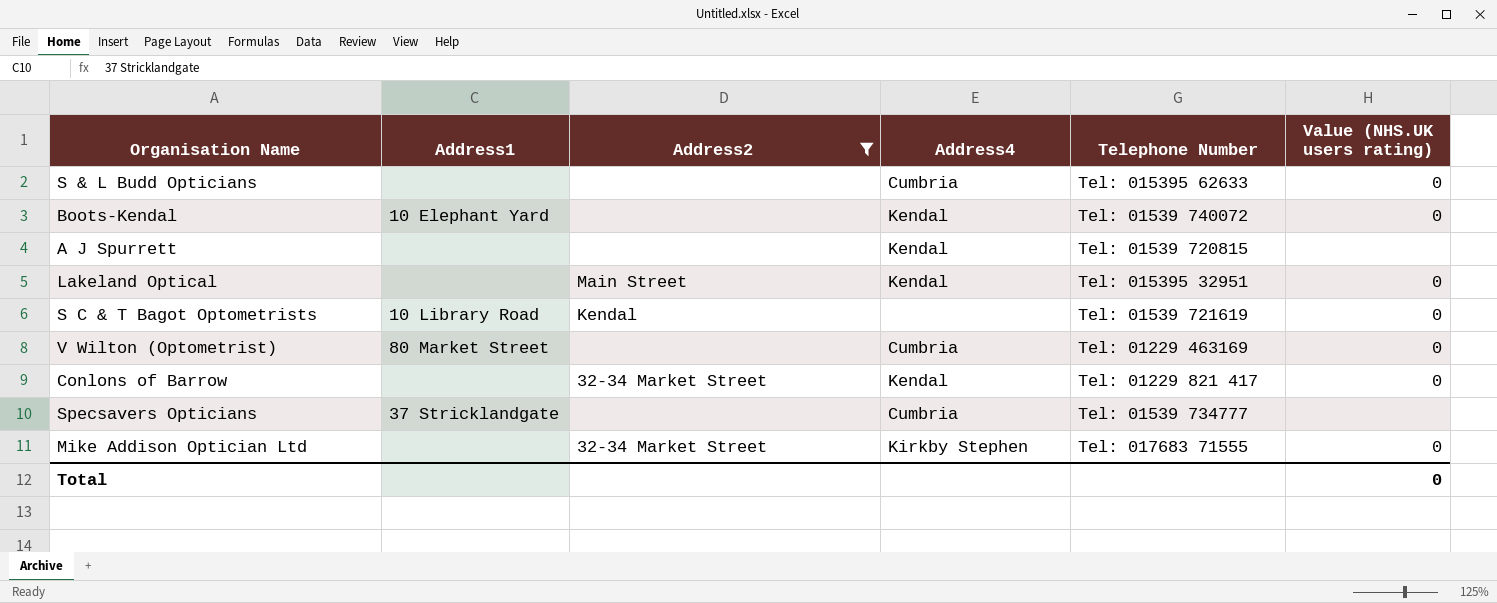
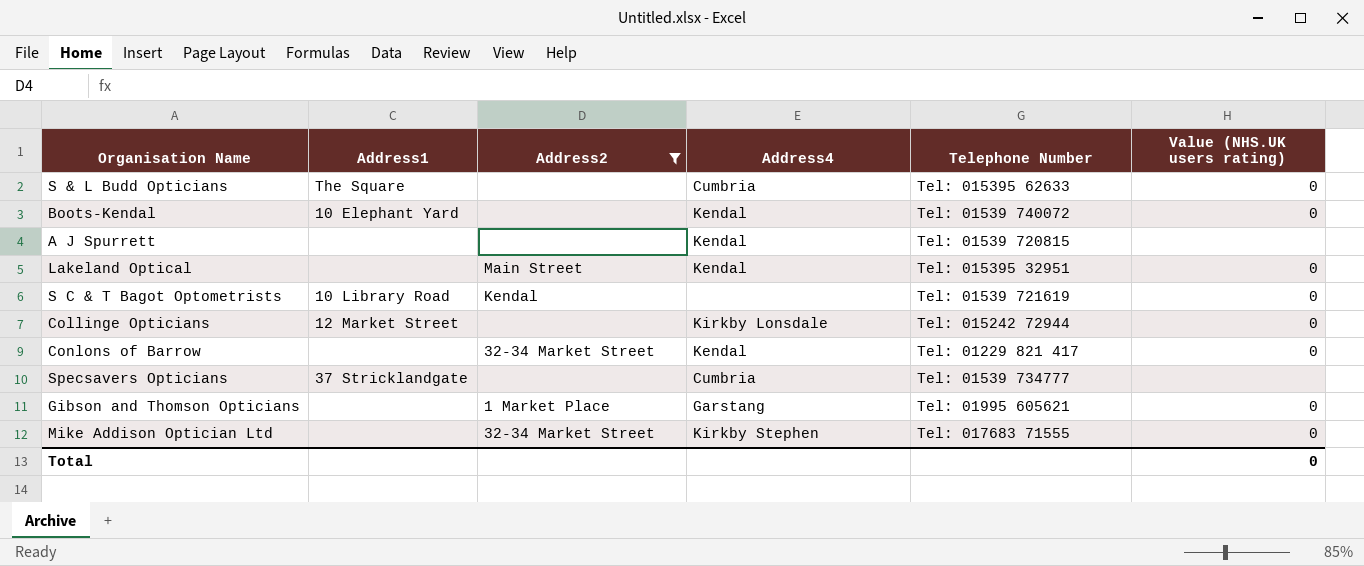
row V Wilton (Optometrist): 80 Market Street | none | Cumbria | Tel: 01229 463169 | 0 -> none
S & L Budd Opticians | Address1: none -> The Square
row Collinge Opticians: none -> 12 Market Street | none | Kirkby Lonsdale | Tel: 015242 72944 | 0
row Gibson and Thomson Opticians: none -> none | 1 Market Place | Garstang | Tel: 01995 605621 | 0

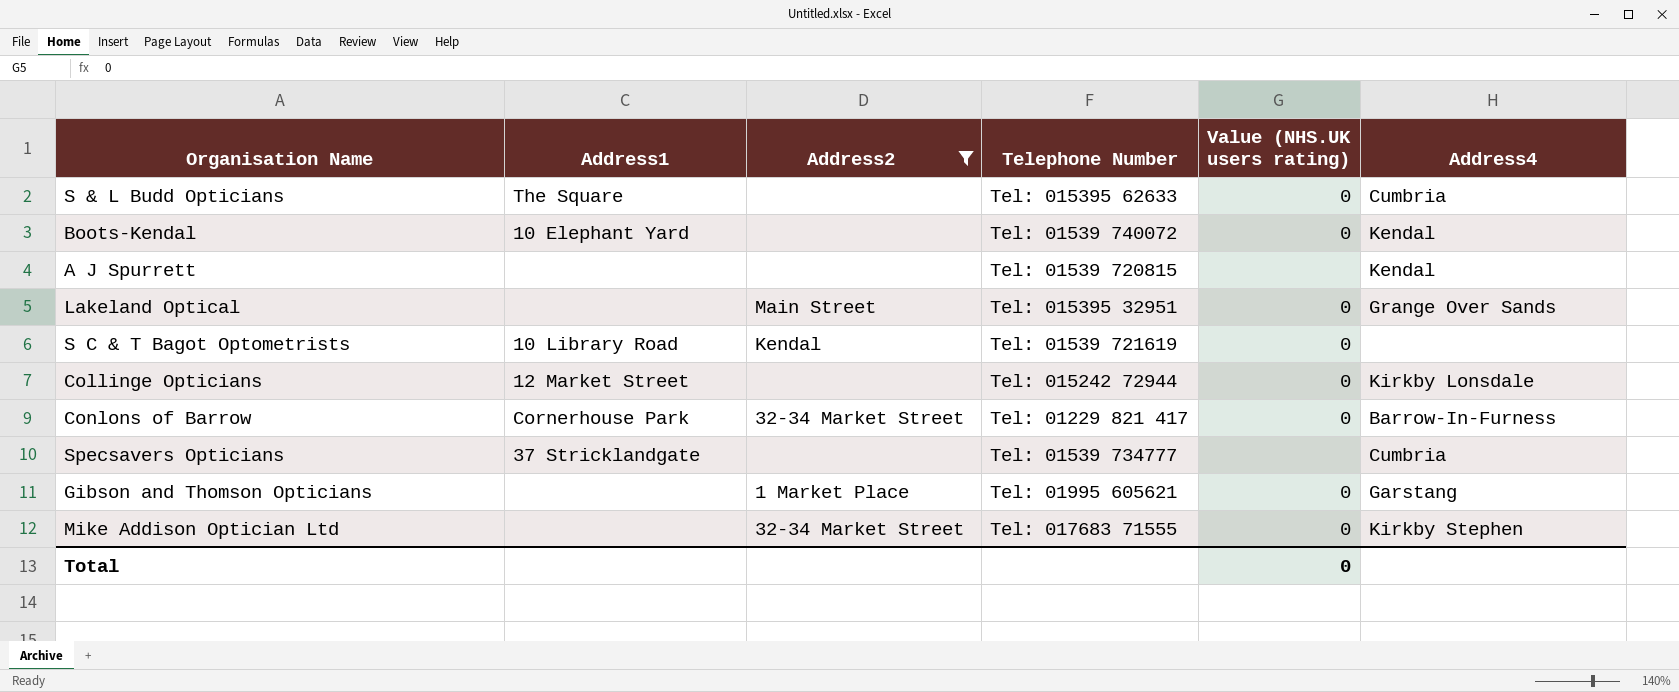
column Address4 | position: 4 -> 6
Lakeland Optical | Address4: Kendal -> Grange Over Sands
Conlons of Barrow | Address1: none -> Cornerhouse Park
Conlons of Barrow | Address4: Kendal -> Barrow-In-Furness

